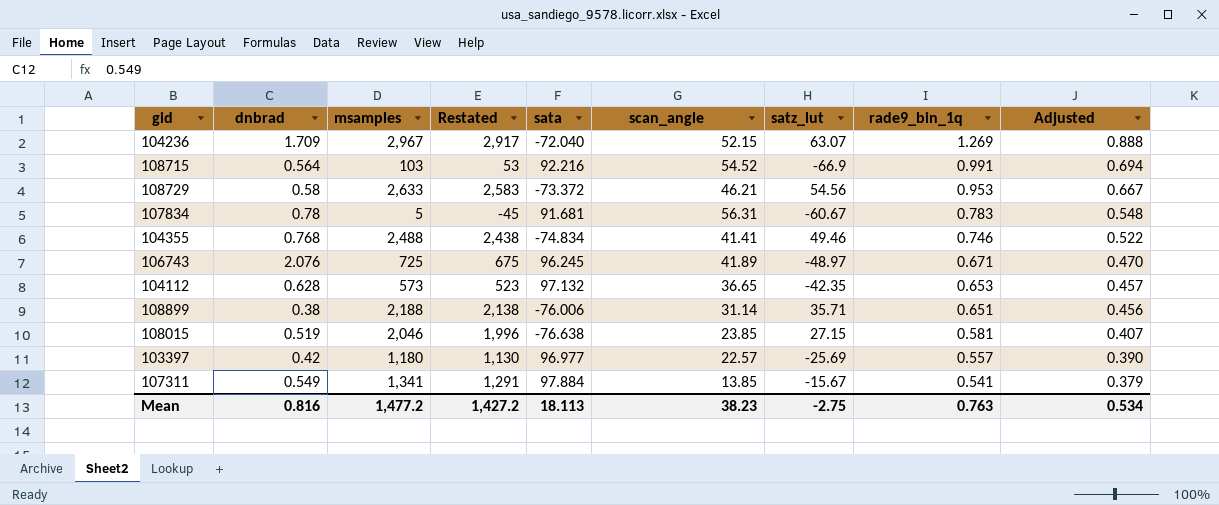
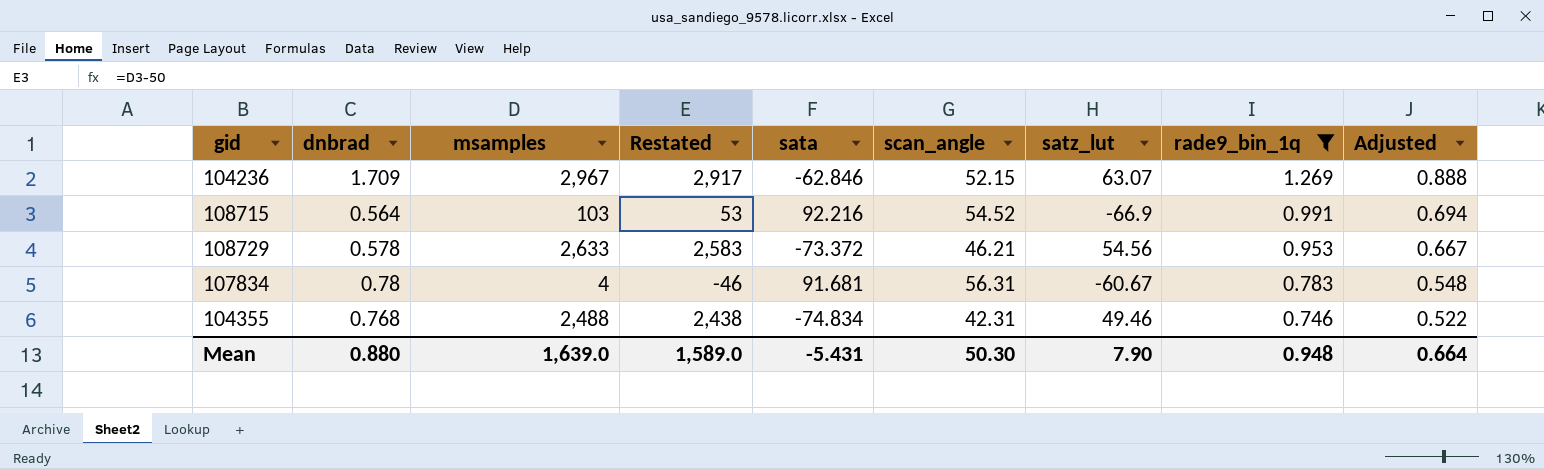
filter: none -> rade9_bin_1q >= 0.746
104236 | sata: -72.040 -> -62.846
108729 | dnbrad: 0.58 -> 0.578
107834 | msamples: 5 -> 4
107834 | Restated: -45 -> -46
104355 | scan_angle: 41.41 -> 42.31
Mean | dnbrad: 0.816 -> 0.880
Mean | msamples: 1,477.2 -> 1,639.0
Mean | Restated: 1,427.2 -> 1,589.0
Mean | sata: 18.113 -> -5.431
Mean | scan_angle: 38.23 -> 50.30
Mean | satz_lut: -2.75 -> 7.90
Mean | rade9_bin_1q: 0.763 -> 0.948
Mean | Adjusted: 0.534 -> 0.664

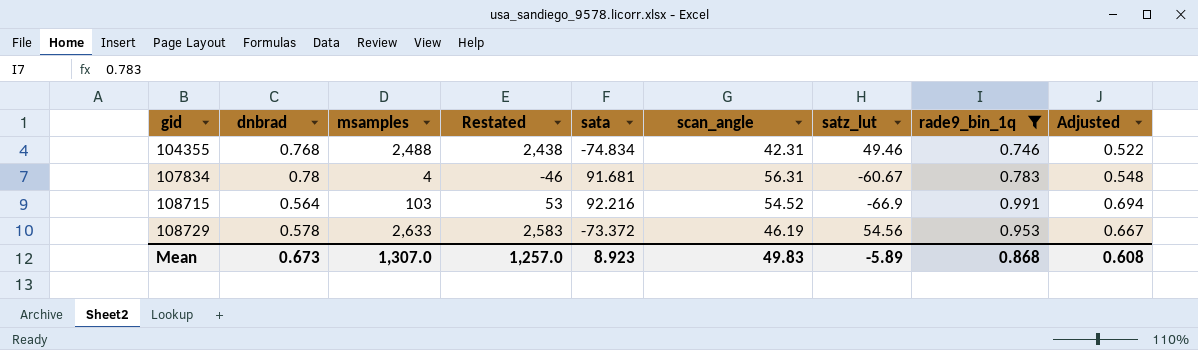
row order: rade9_bin_1q descending -> gid ascending
row 104236: 1.709 | 2,967 | 2,917 | -62.846 | 52.15 | 63.07 | 1.269 | 0.888 -> none
108729 | scan_angle: 46.21 -> 46.19
Mean | dnbrad: 0.880 -> 0.673
Mean | msamples: 1,639.0 -> 1,307.0
Mean | Restated: 1,589.0 -> 1,257.0
Mean | sata: -5.431 -> 8.923
Mean | scan_angle: 50.30 -> 49.83
Mean | satz_lut: 7.90 -> -5.89
Mean | rade9_bin_1q: 0.948 -> 0.868
Mean | Adjusted: 0.664 -> 0.608

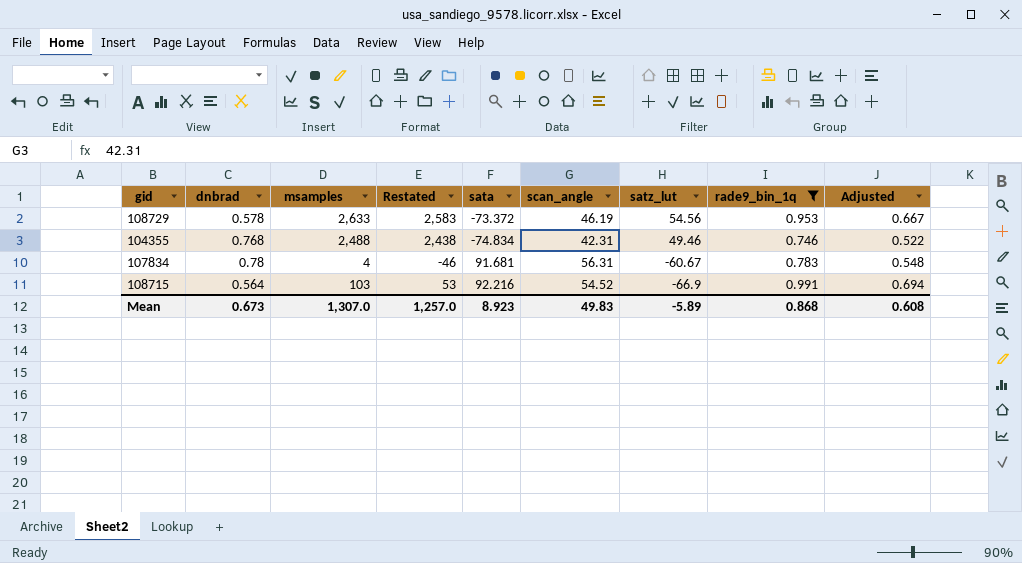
row order: gid ascending -> satz_lut descending

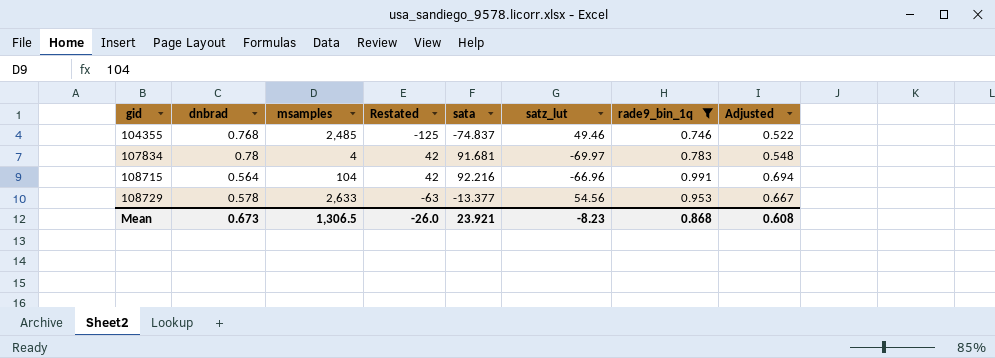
row order: satz_lut descending -> gid ascending
column scan_angle | position: 6 -> none
column Restated | formula: [msamples] - 50 -> [sata] - 50
104355 | msamples: 2,488 -> 2,485
104355 | sata: -74.834 -> -74.837
107834 | satz_lut: -60.67 -> -69.97
108715 | msamples: 103 -> 104
108715 | satz_lut: -66.9 -> -66.96
108729 | sata: -73.372 -> -13.377
Mean | msamples: 1,307.0 -> 1,306.5
Mean | Restated: 1,257.0 -> -26.0
Mean | sata: 8.923 -> 23.921
Mean | satz_lut: -5.89 -> -8.23

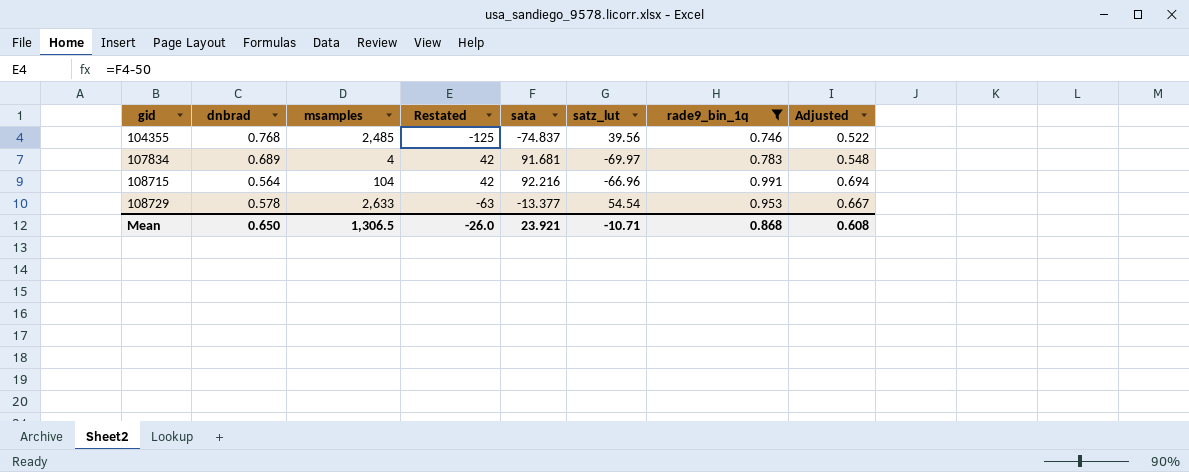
104355 | satz_lut: 49.46 -> 39.56
107834 | dnbrad: 0.78 -> 0.689
108729 | satz_lut: 54.56 -> 54.54
Mean | dnbrad: 0.673 -> 0.650
Mean | satz_lut: -8.23 -> -10.71

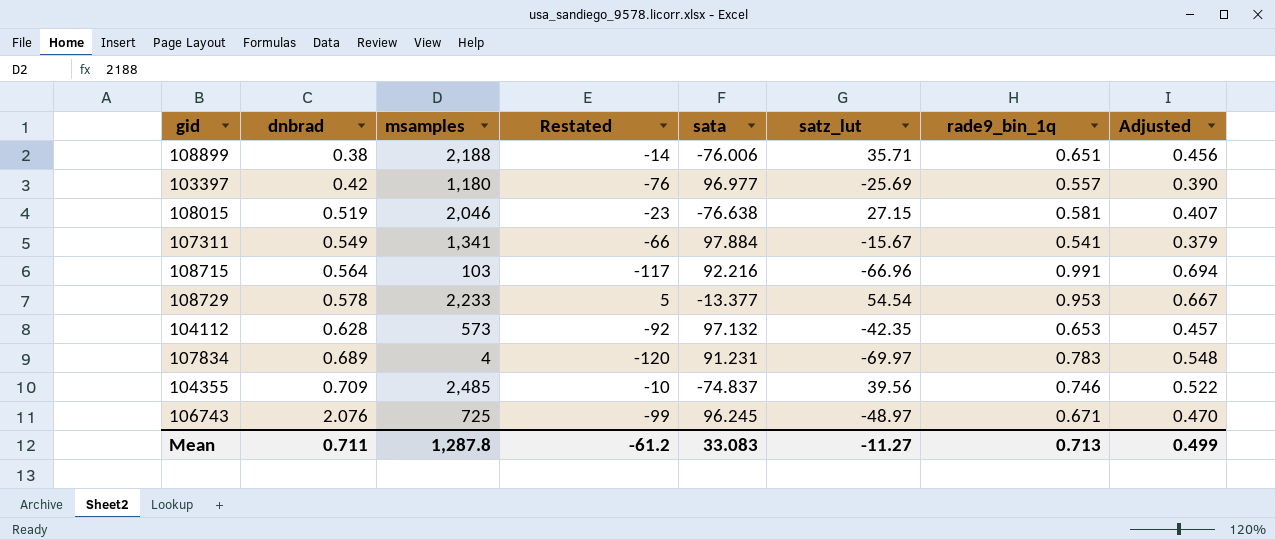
filter: rade9_bin_1q >= 0.746 -> none
row order: gid ascending -> dnbrad ascending
column Restated | formula: [sata] - 50 -> [satz_lut] - 50
108715 | msamples: 104 -> 103
108729 | msamples: 2,633 -> 2,233
107834 | sata: 91.681 -> 91.231
104355 | dnbrad: 0.768 -> 0.709
Mean | dnbrad: 0.650 -> 0.711
Mean | msamples: 1,306.5 -> 1,287.8
Mean | Restated: -26.0 -> -61.2
Mean | sata: 23.921 -> 33.083
Mean | satz_lut: -10.71 -> -11.27
Mean | rade9_bin_1q: 0.868 -> 0.713
Mean | Adjusted: 0.608 -> 0.499

